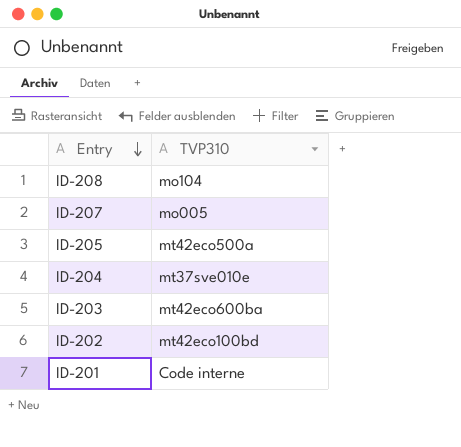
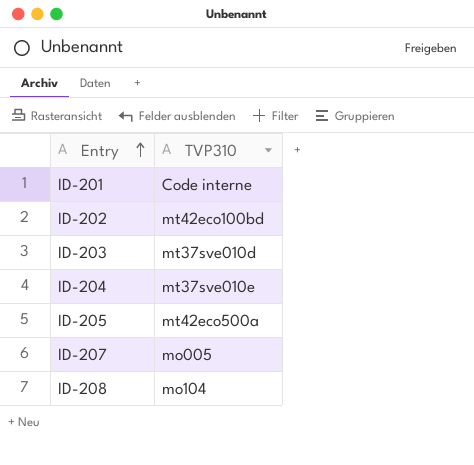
row order: Entry descending -> Entry ascending
ID-203 | TVP310: mt42eco600ba -> mt37sve010d

